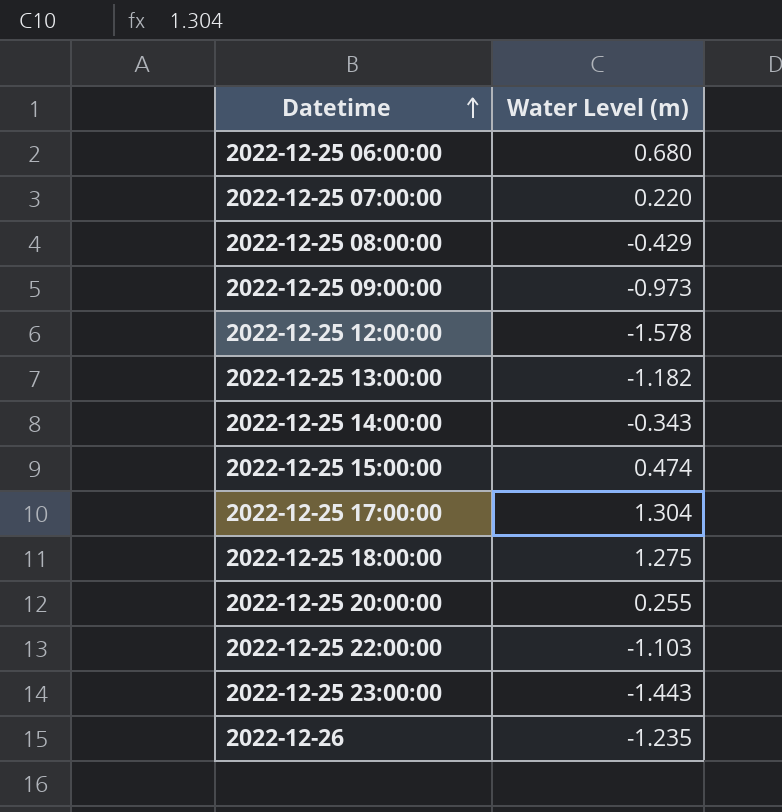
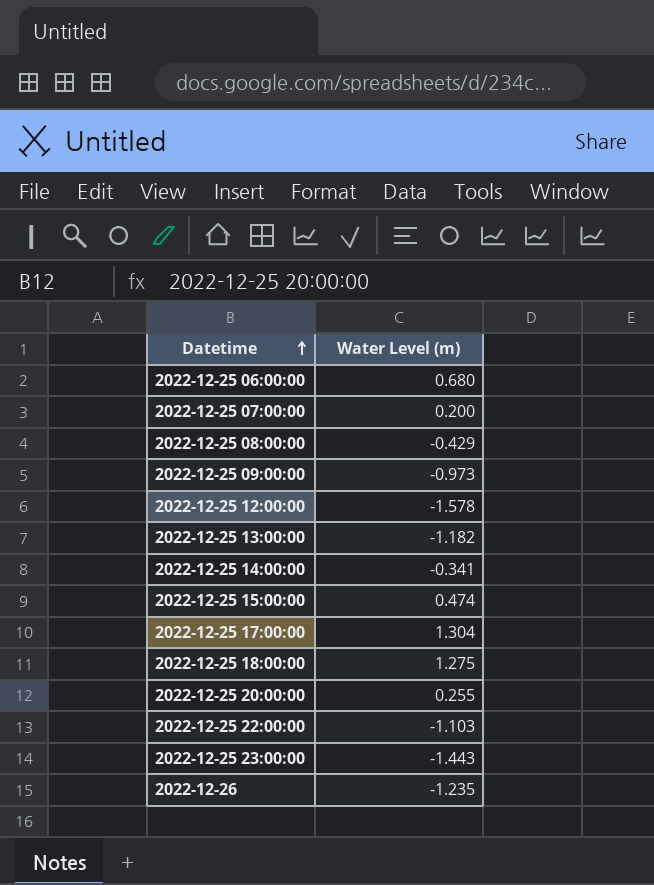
2022-12-25 07:00:00 | Water Level (m): 0.220 -> 0.200
2022-12-25 14:00:00 | Water Level (m): -0.343 -> -0.341

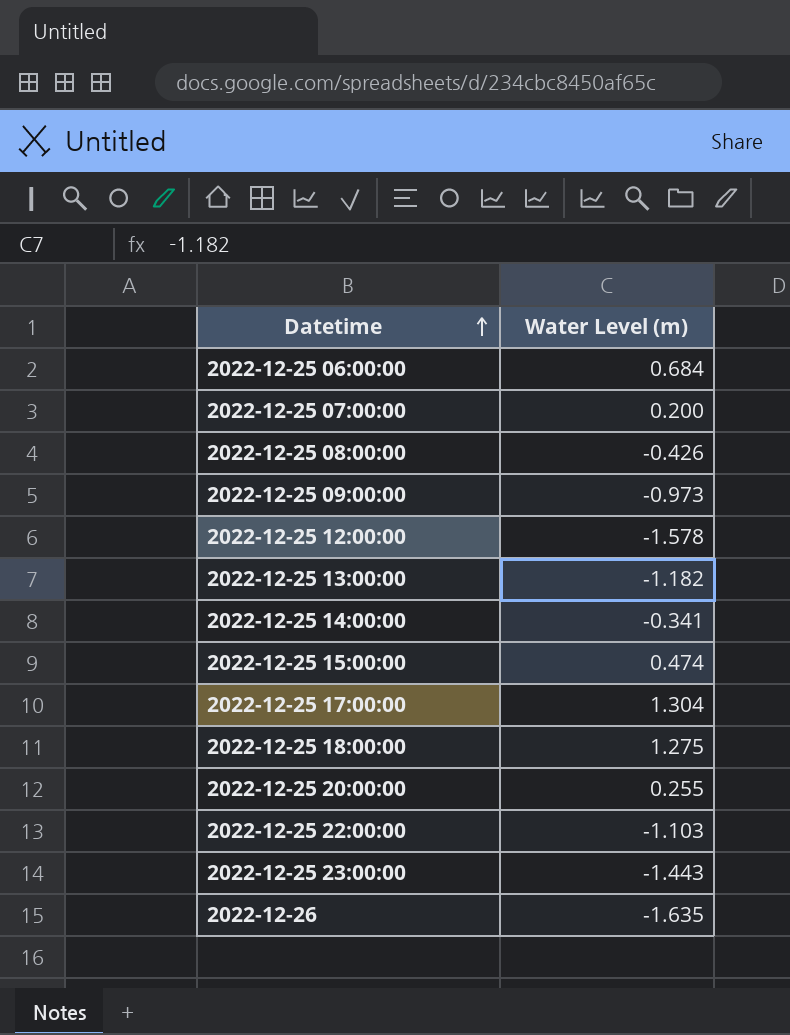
2022-12-25 06:00:00 | Water Level (m): 0.680 -> 0.684
2022-12-25 08:00:00 | Water Level (m): -0.429 -> -0.426
2022-12-26 | Water Level (m): -1.235 -> -1.635

